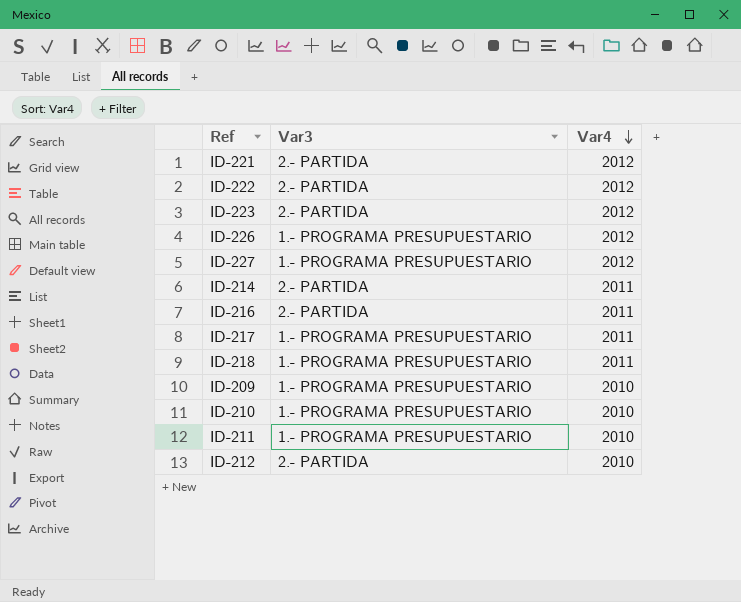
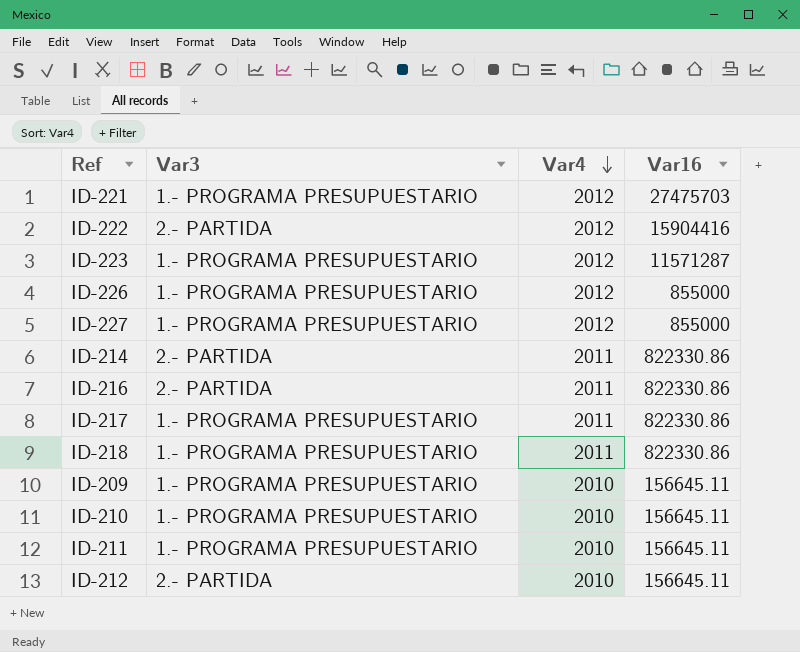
column Var16 | position: none -> 4
ID-221 | Var3: 2.- PARTIDA -> 1.- PROGRAMA PRESUPUESTARIO
ID-223 | Var3: 2.- PARTIDA -> 1.- PROGRAMA PRESUPUESTARIO

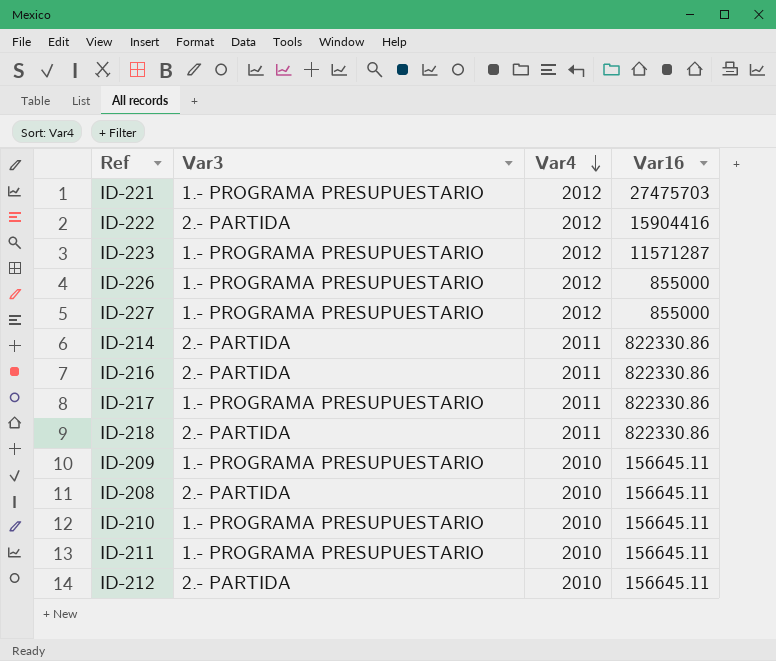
ID-218 | Var3: 1.- PROGRAMA PRESUPUESTARIO -> 2.- PARTIDA
row ID-208: none -> 2.- PARTIDA | 2010 | 156645.11

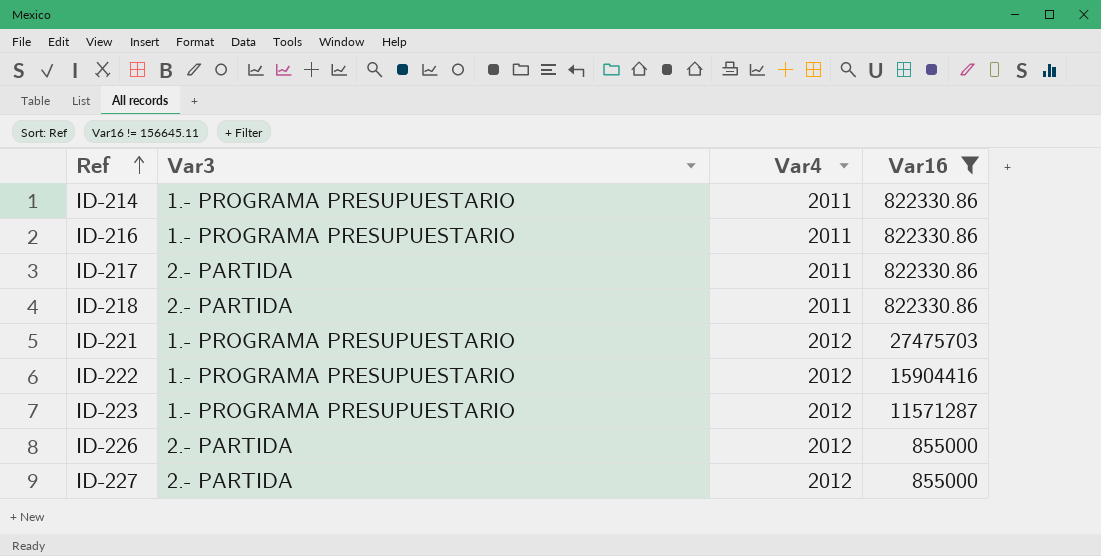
filter: none -> Var16 != 156645.11
row order: Var4 descending -> Ref ascending
ID-214 | Var3: 2.- PARTIDA -> 1.- PROGRAMA PRESUPUESTARIO
ID-216 | Var3: 2.- PARTIDA -> 1.- PROGRAMA PRESUPUESTARIO
ID-217 | Var3: 1.- PROGRAMA PRESUPUESTARIO -> 2.- PARTIDA
ID-222 | Var3: 2.- PARTIDA -> 1.- PROGRAMA PRESUPUESTARIO
ID-226 | Var3: 1.- PROGRAMA PRESUPUESTARIO -> 2.- PARTIDA
ID-227 | Var3: 1.- PROGRAMA PRESUPUESTARIO -> 2.- PARTIDA

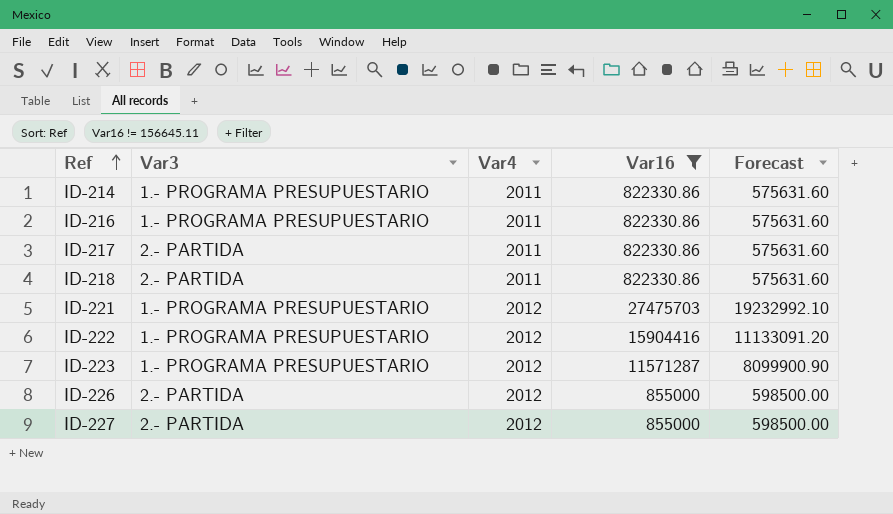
column Forecast | formula: none -> [Var16] * 0.7

